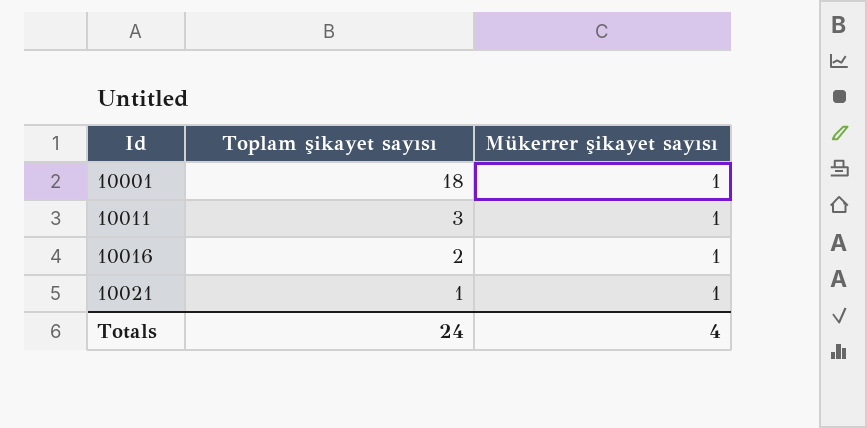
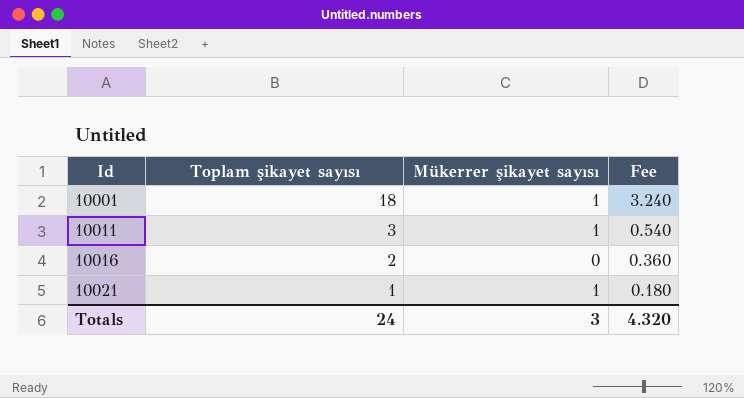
column Fee | formula: none -> [Toplam şikayet sayısı] * 0.18
10016 | Mükerrer şikayet sayısı: 1 -> 0
Totals | Mükerrer şikayet sayısı: 4 -> 3

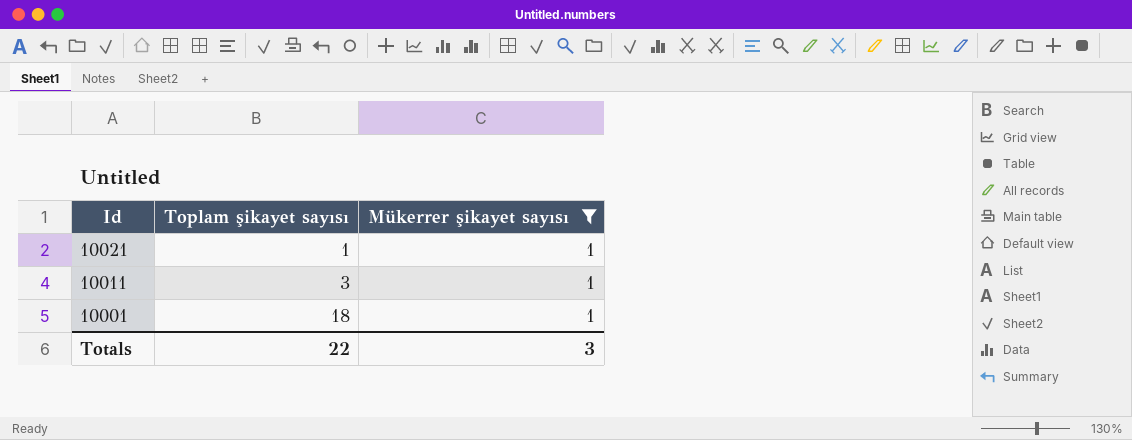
filter: none -> Mükerrer şikayet sayısı = 1
row order: Id ascending -> Id descending
column Fee | formula: [Toplam şikayet sayısı] * 0.18 -> none
Totals | Toplam şikayet sayısı: 24 -> 22

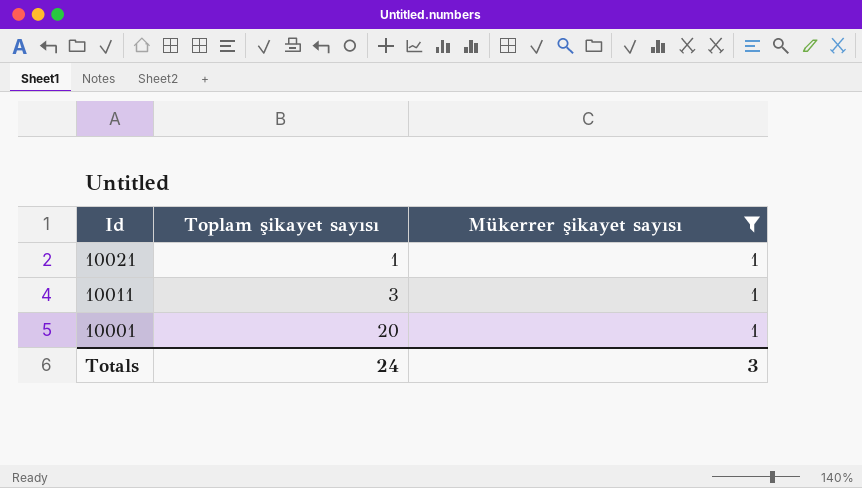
10001 | Toplam şikayet sayısı: 18 -> 20
Totals | Toplam şikayet sayısı: 22 -> 24

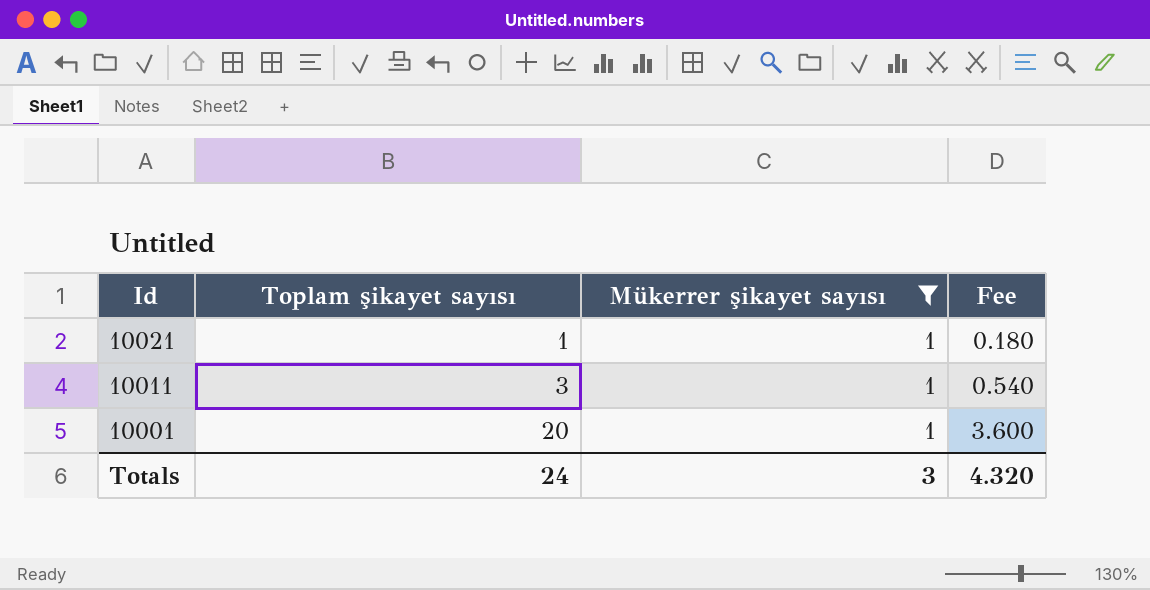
column Fee | formula: none -> [Toplam şikayet sayısı] * 0.18

